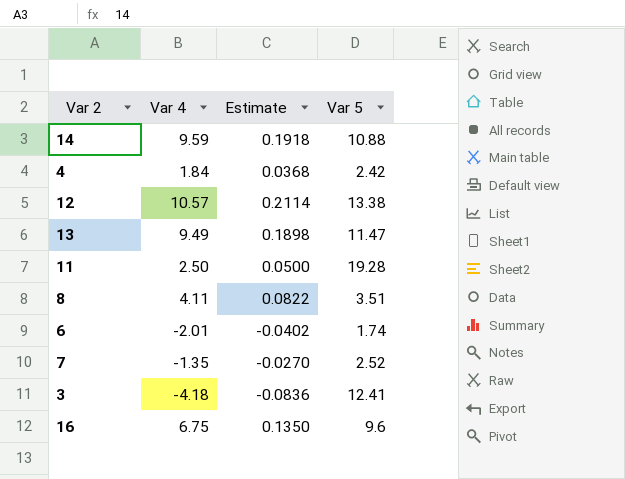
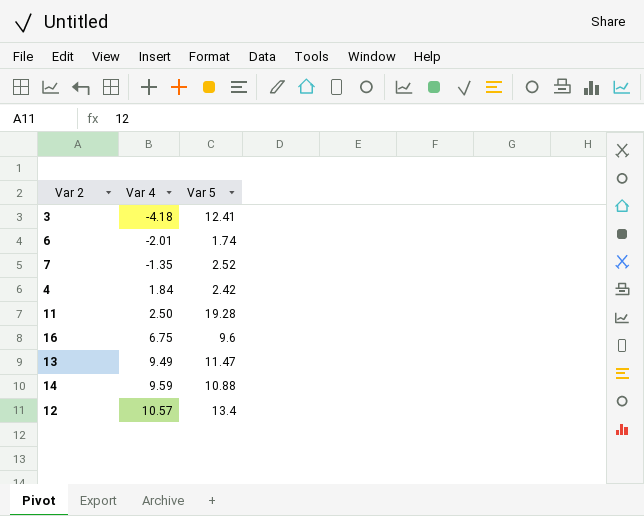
row order: none -> Var 4 ascending
column Estimate | formula: [Var 4] * 0.02 -> none
row 8: 4.11 | 0.0822 | 3.51 -> none
12 | Var 5: 13.38 -> 13.4

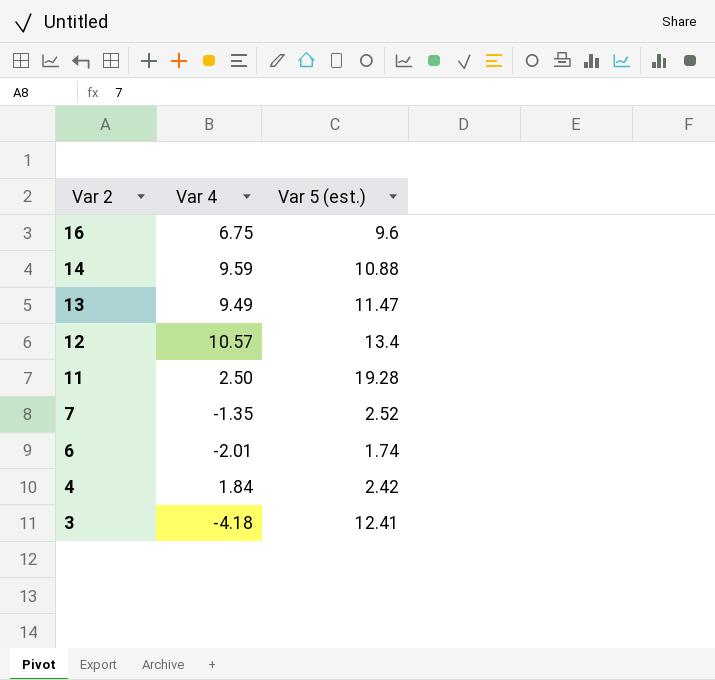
row order: Var 4 ascending -> Var 2 descending
column name: Var 5 -> Var 5 (est.)

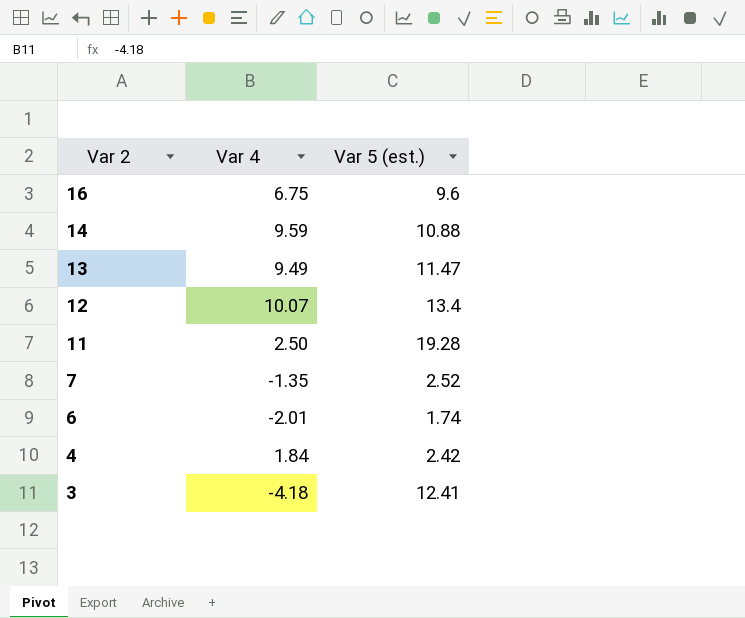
12 | Var 4: 10.57 -> 10.07

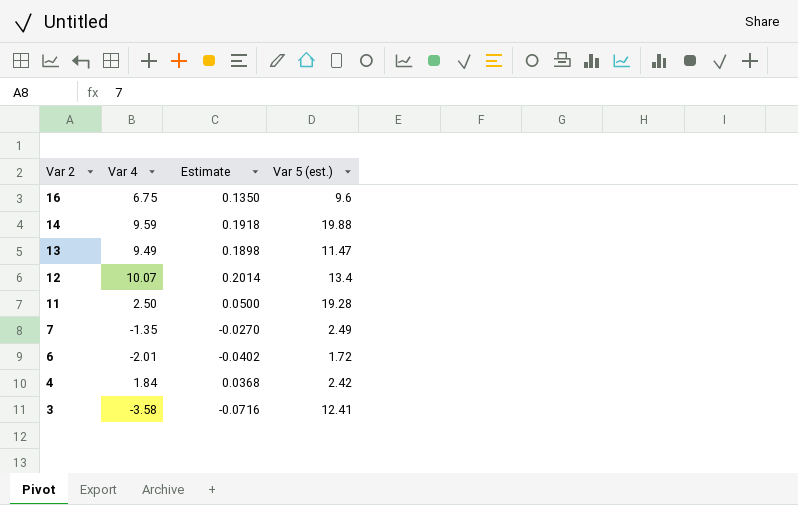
column Estimate | formula: none -> [Var 4] * 0.02
14 | Var 5 (est.): 10.88 -> 19.88
7 | Var 5 (est.): 2.52 -> 2.49
6 | Var 5 (est.): 1.74 -> 1.72
3 | Var 4: -4.18 -> -3.58

